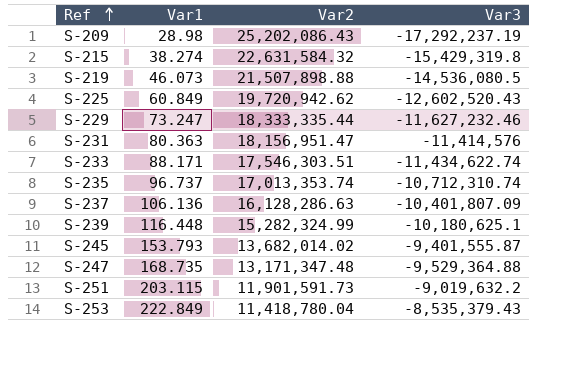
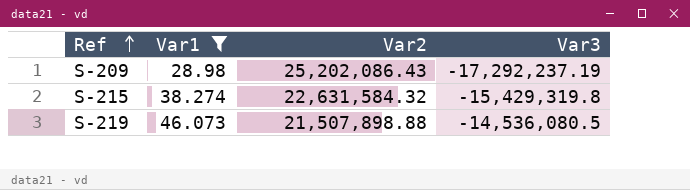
filter: none -> Var1 <= 46.073

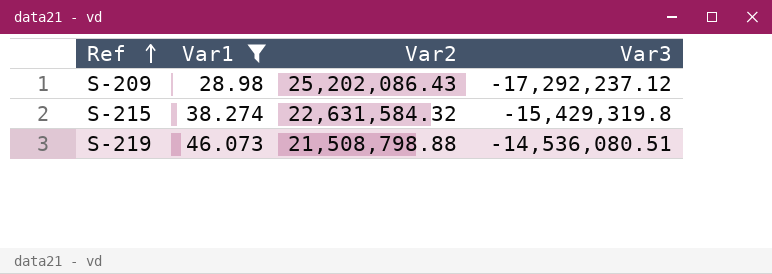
S-209 | Var3: -17,292,237.19 -> -17,292,237.12
S-219 | Var2: 21,507,898.88 -> 21,508,798.88
S-219 | Var3: -14,536,080.5 -> -14,536,080.51

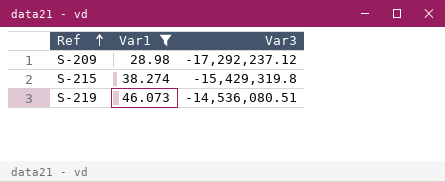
column Var2 | position: 3 -> none

